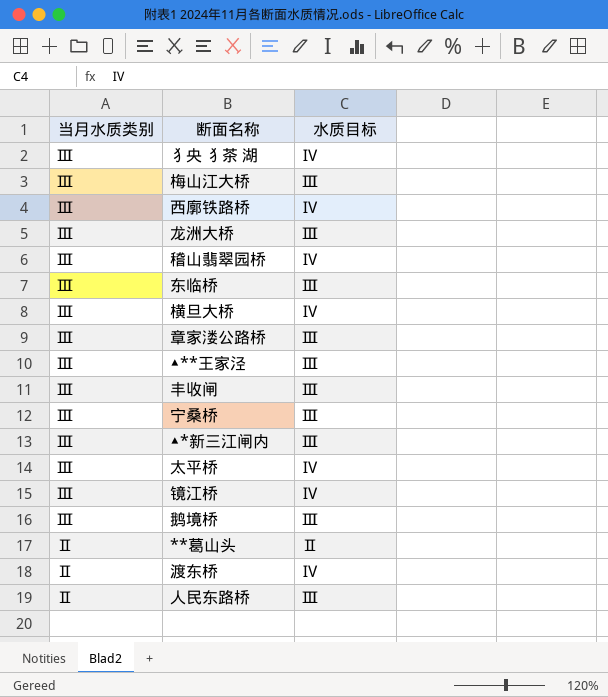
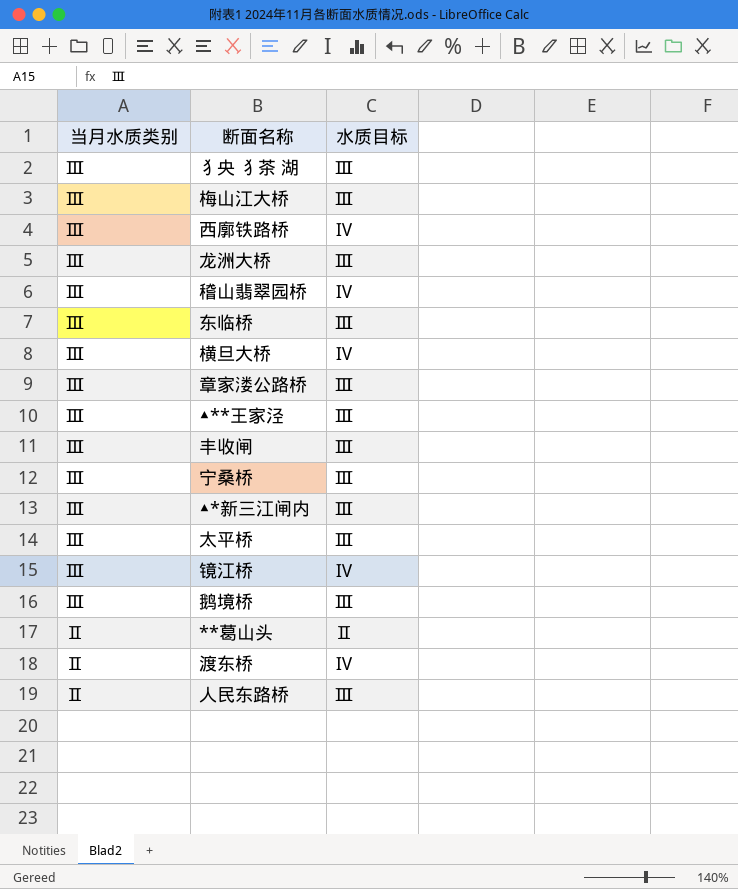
犭央 犭茶 湖 | 水质目标: Ⅳ -> Ⅲ
太平桥 | 水质目标: Ⅳ -> Ⅲ

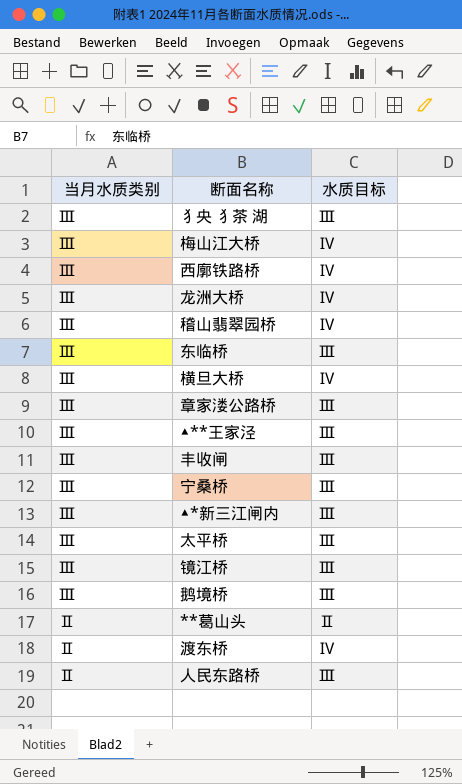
梅山江大桥 | 水质目标: Ⅲ -> Ⅳ
龙洲大桥 | 水质目标: Ⅲ -> Ⅳ
镜江桥 | 水质目标: Ⅳ -> Ⅲ

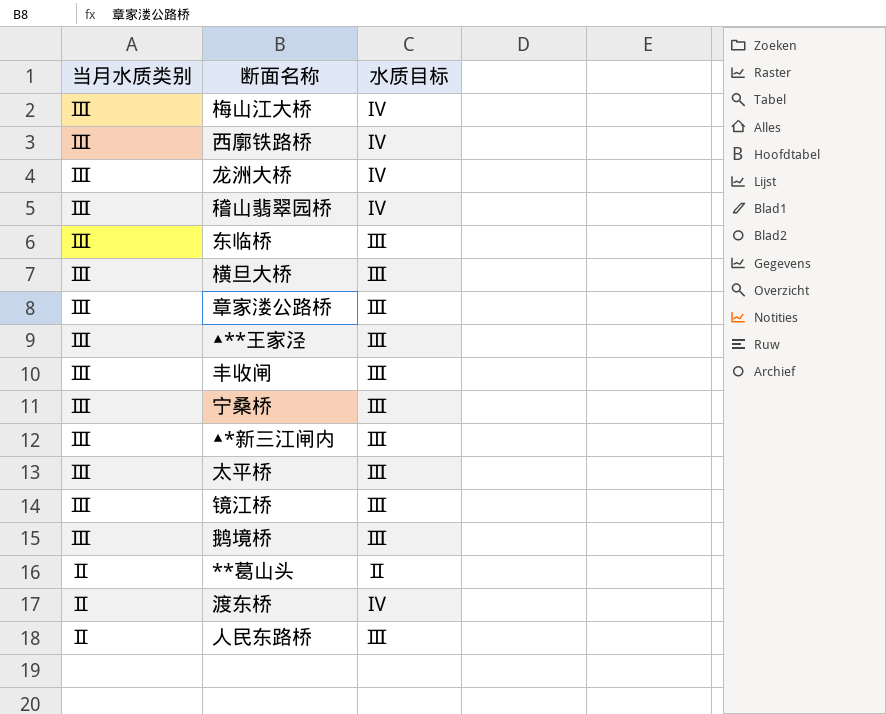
row 犭央 犭茶 湖: Ⅲ | Ⅲ -> none
横旦大桥 | 水质目标: Ⅳ -> Ⅲ

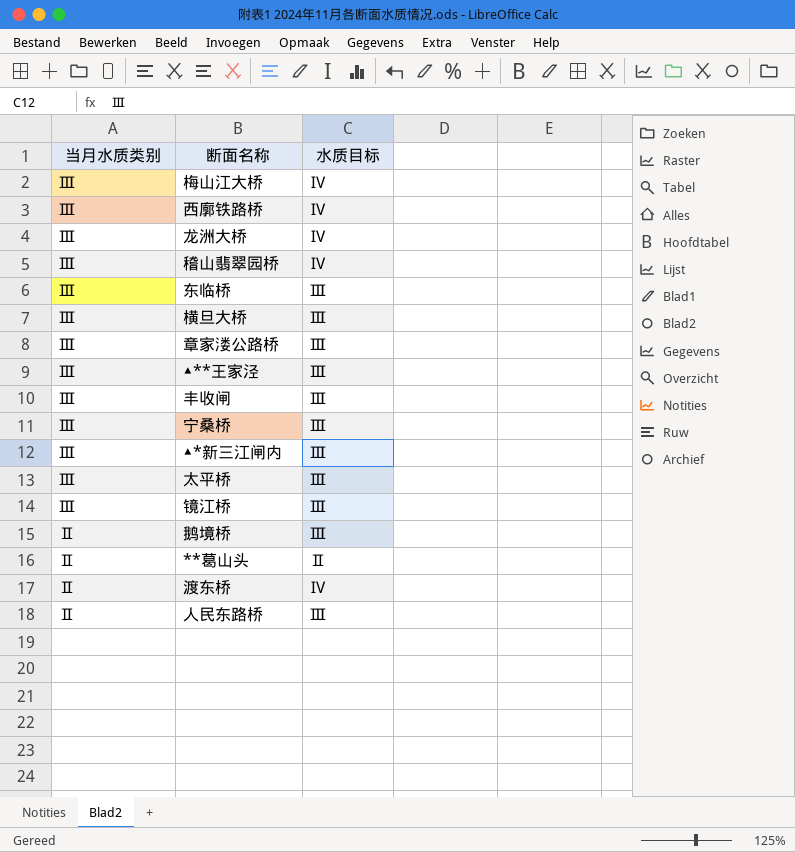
鹅境桥 | 当月水质类别: Ⅲ -> Ⅱ

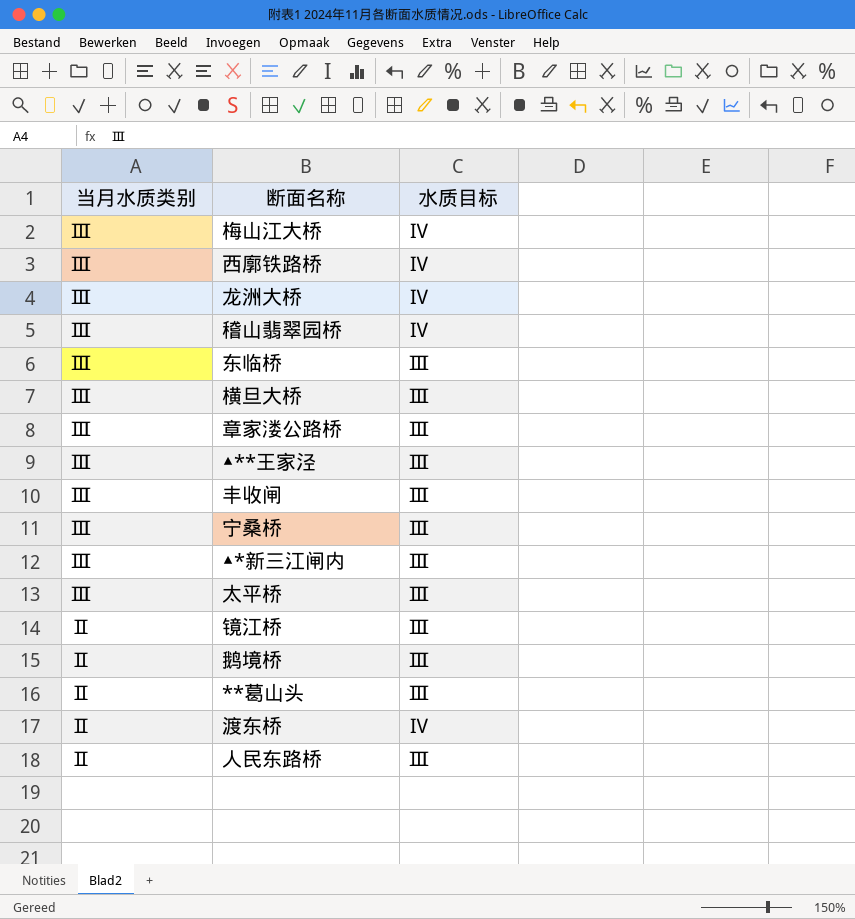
镜江桥 | 当月水质类别: Ⅲ -> Ⅱ
**葛山头 | 水质目标: Ⅱ -> Ⅲ

